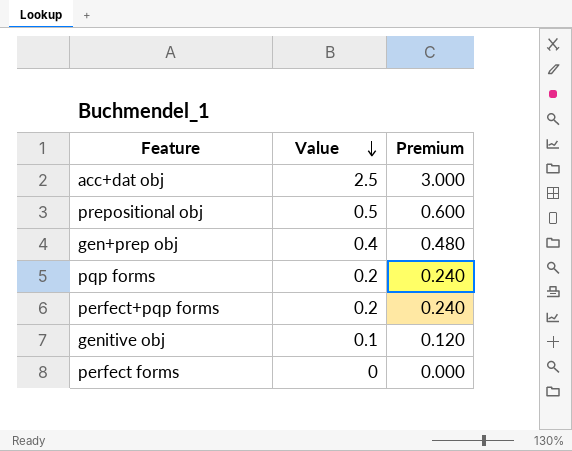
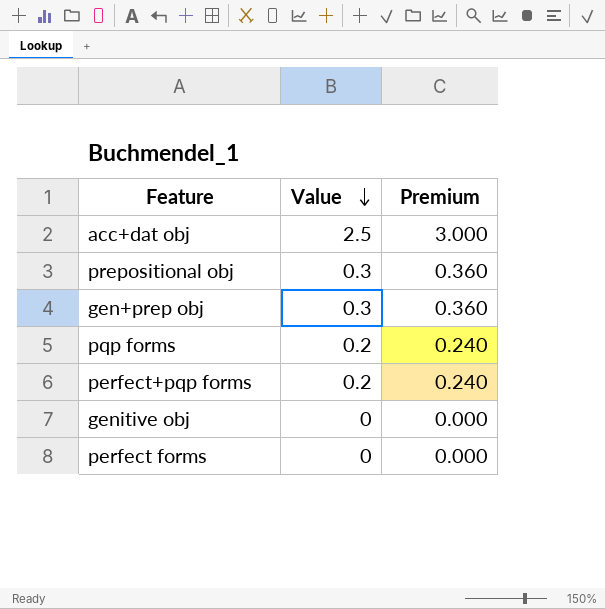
prepositional obj | Value: 0.5 -> 0.3
prepositional obj | Premium: 0.600 -> 0.360
gen+prep obj | Value: 0.4 -> 0.3
gen+prep obj | Premium: 0.480 -> 0.360
genitive obj | Value: 0.1 -> 0
genitive obj | Premium: 0.120 -> 0.000

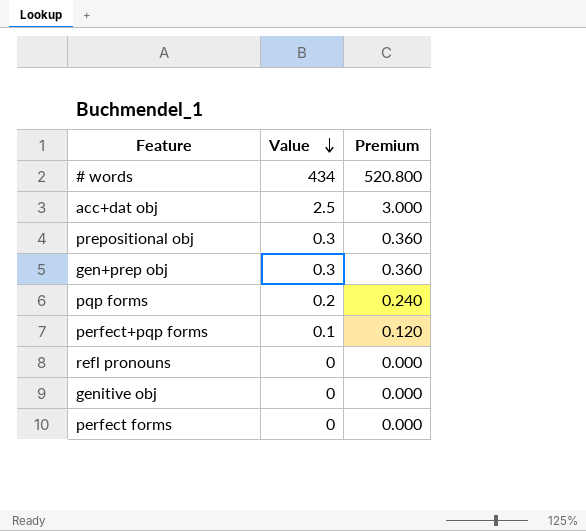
row # words: none -> 434 | 520.800
perfect+pqp forms | Value: 0.2 -> 0.1
perfect+pqp forms | Premium: 0.240 -> 0.120
row refl pronouns: none -> 0 | 0.000

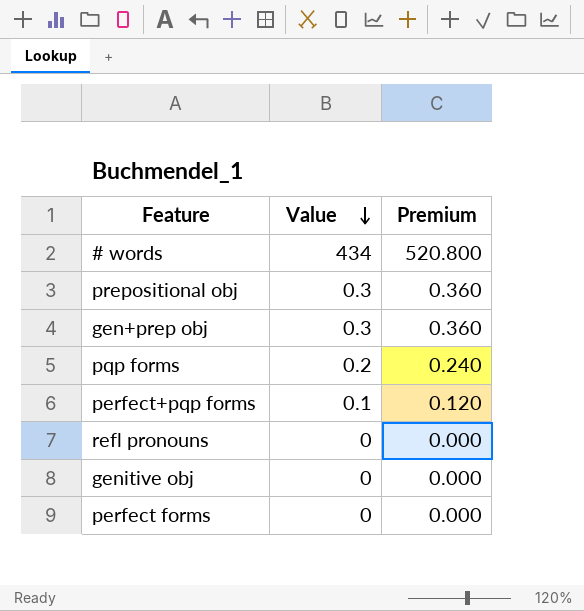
row acc+dat obj: 2.5 | 3.000 -> none

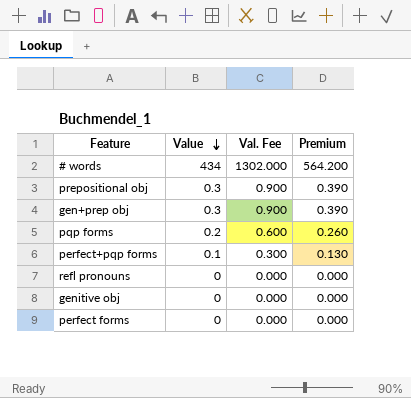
column Val. Fee | formula: none -> [Value] * 3
column Premium | formula: [Value] * 1.2 -> [Value] * 1.3

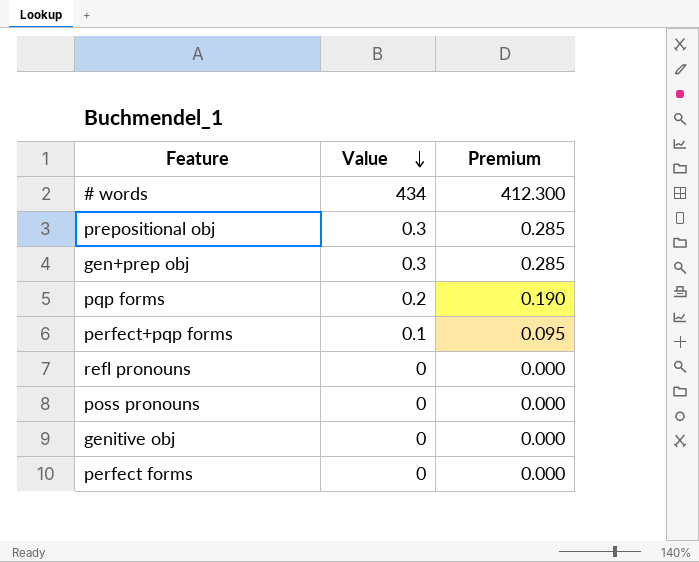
column Val. Fee | formula: [Value] * 3 -> none
column Premium | formula: [Value] * 1.3 -> [Value] * 0.95
row poss pronouns: none -> 0 | 0.000

